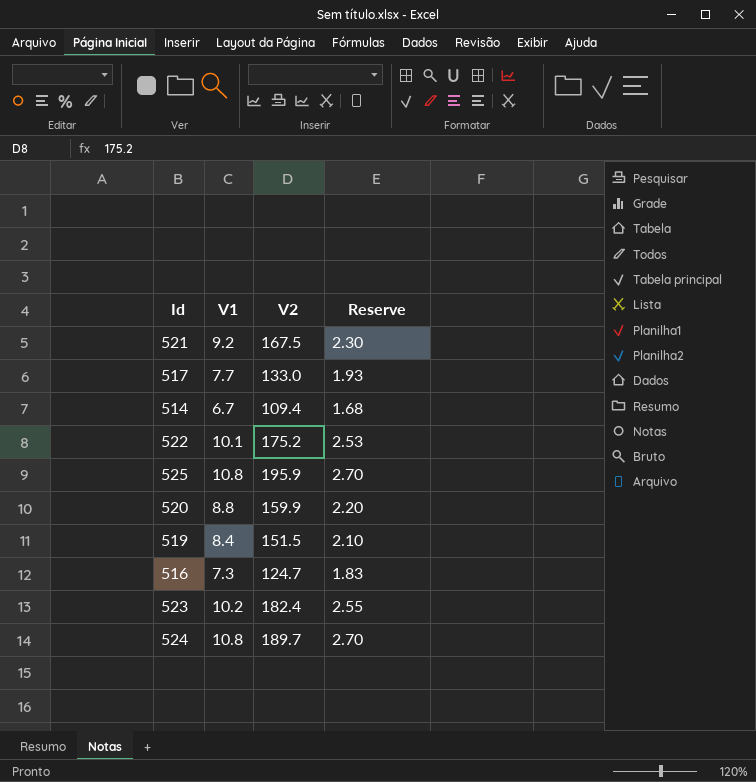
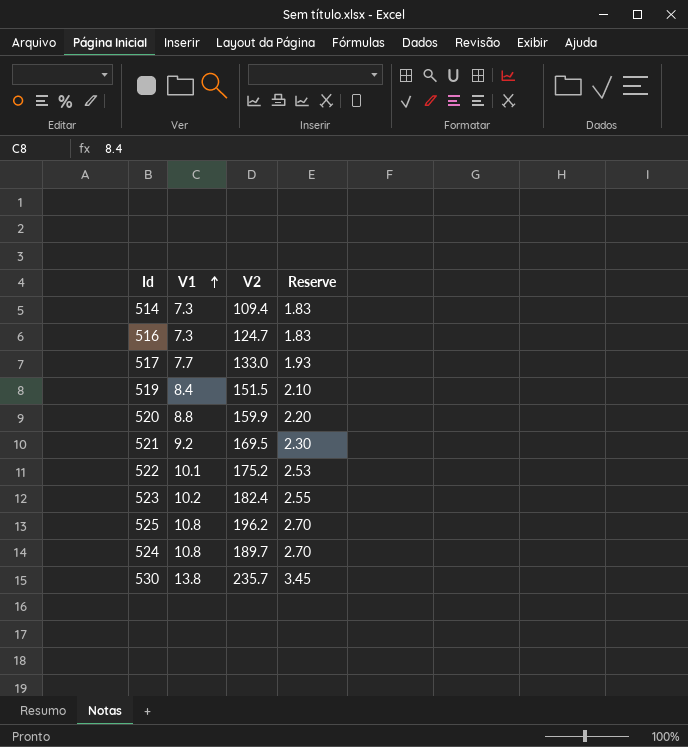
row order: none -> V1 ascending
514 | V1: 6.7 -> 7.3
514 | Reserve: 1.68 -> 1.83
521 | V2: 167.5 -> 169.5
525 | V2: 195.9 -> 196.2
row 530: none -> 13.8 | 235.7 | 3.45

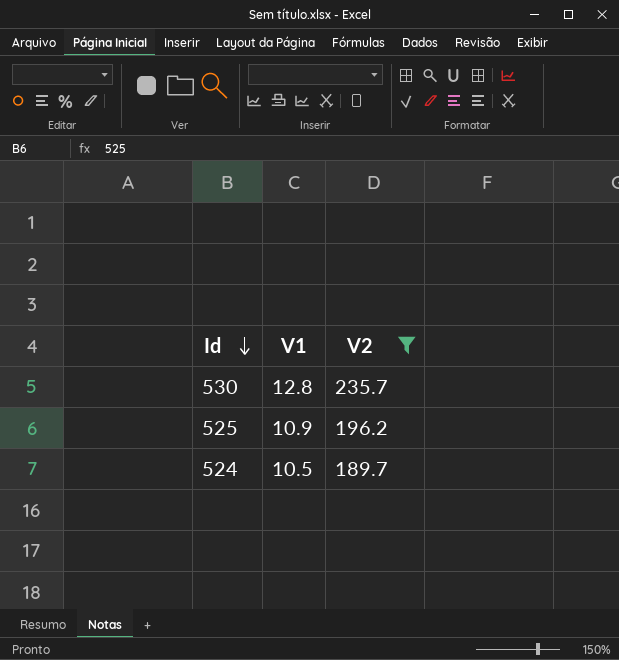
filter: none -> V2 >= 189.7
row order: V1 ascending -> Id descending
column Reserve | formula: [V1] * 0.25 -> none
530 | V1: 13.8 -> 12.8
525 | V1: 10.8 -> 10.9
524 | V1: 10.8 -> 10.5

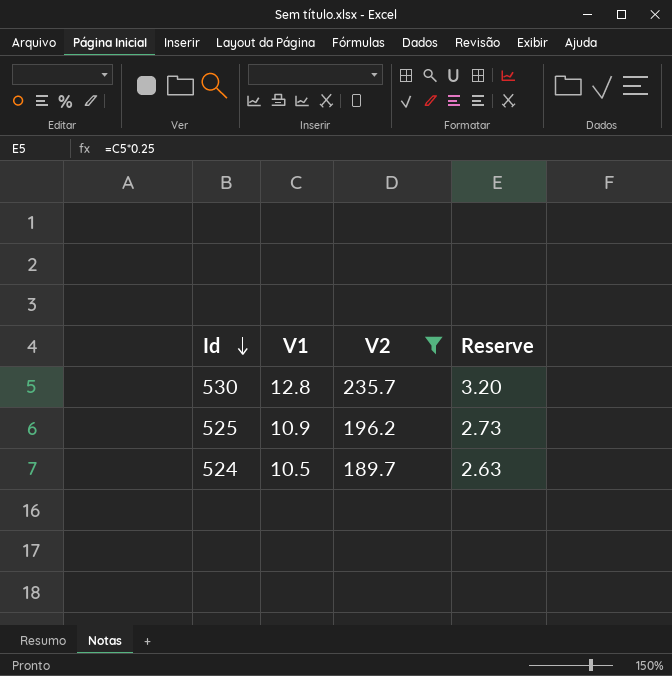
column Reserve | formula: none -> [V1] * 0.25

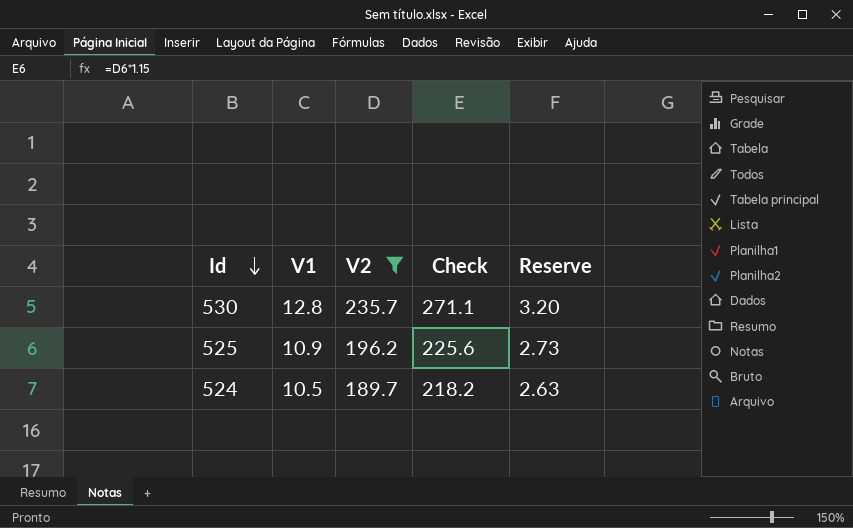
column Check | formula: none -> [V2] * 1.15

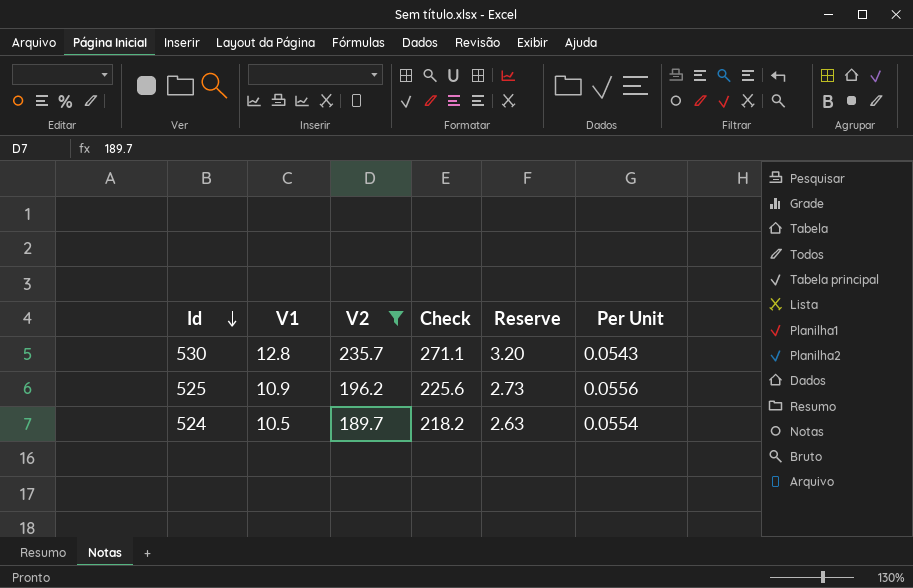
column Per Unit | formula: none -> [V1] / [V2]

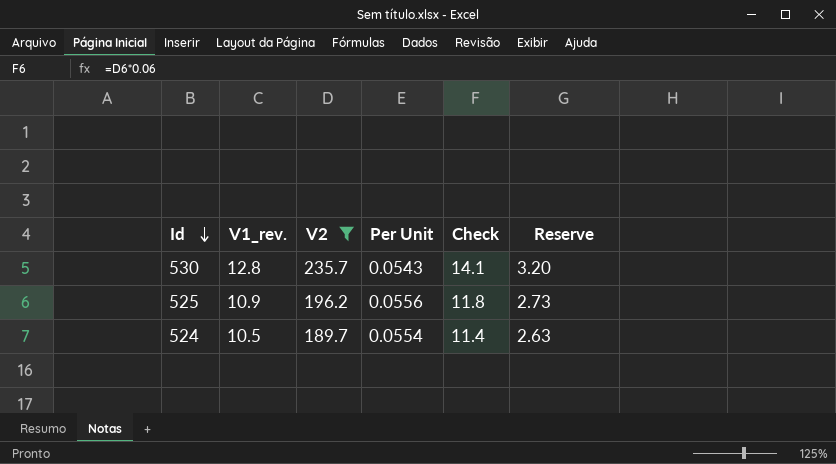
column name: V1 -> V1_rev.
column Per Unit | position: 6 -> 4
column Check | formula: [V2] * 1.15 -> [V2] * 0.06

